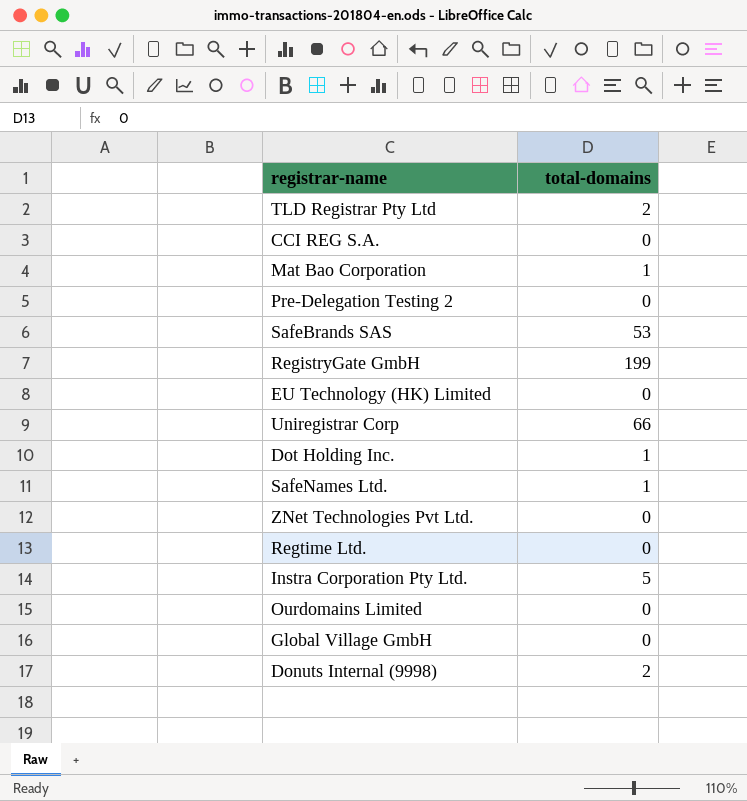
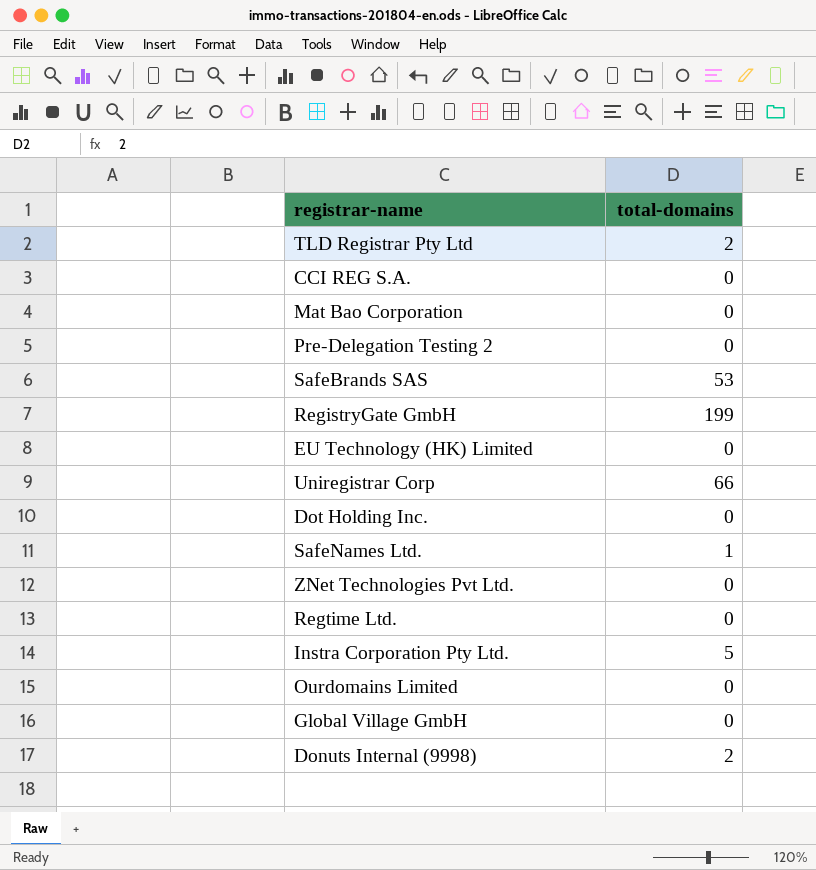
Mat Bao Corporation | total-domains: 1 -> 0
Dot Holding Inc. | total-domains: 1 -> 0

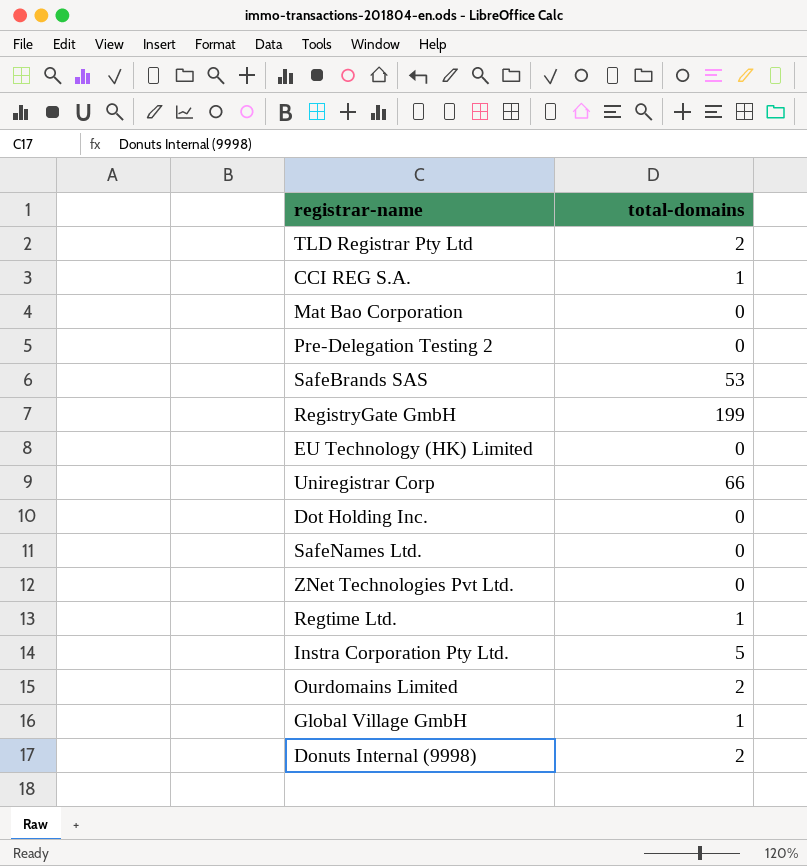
CCI REG S.A. | total-domains: 0 -> 1
SafeNames Ltd. | total-domains: 1 -> 0
Regtime Ltd. | total-domains: 0 -> 1
Ourdomains Limited | total-domains: 0 -> 2
Global Village GmbH | total-domains: 0 -> 1

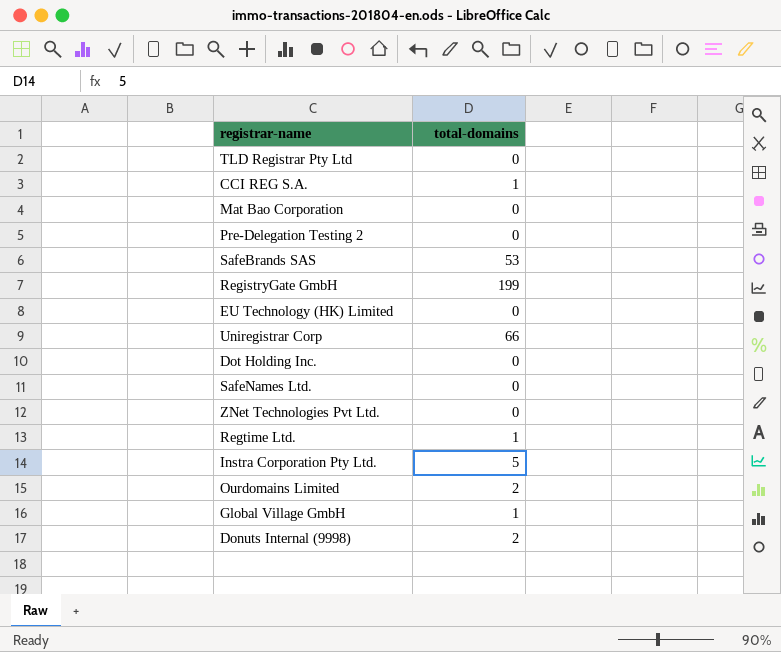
TLD Registrar Pty Ltd | total-domains: 2 -> 0

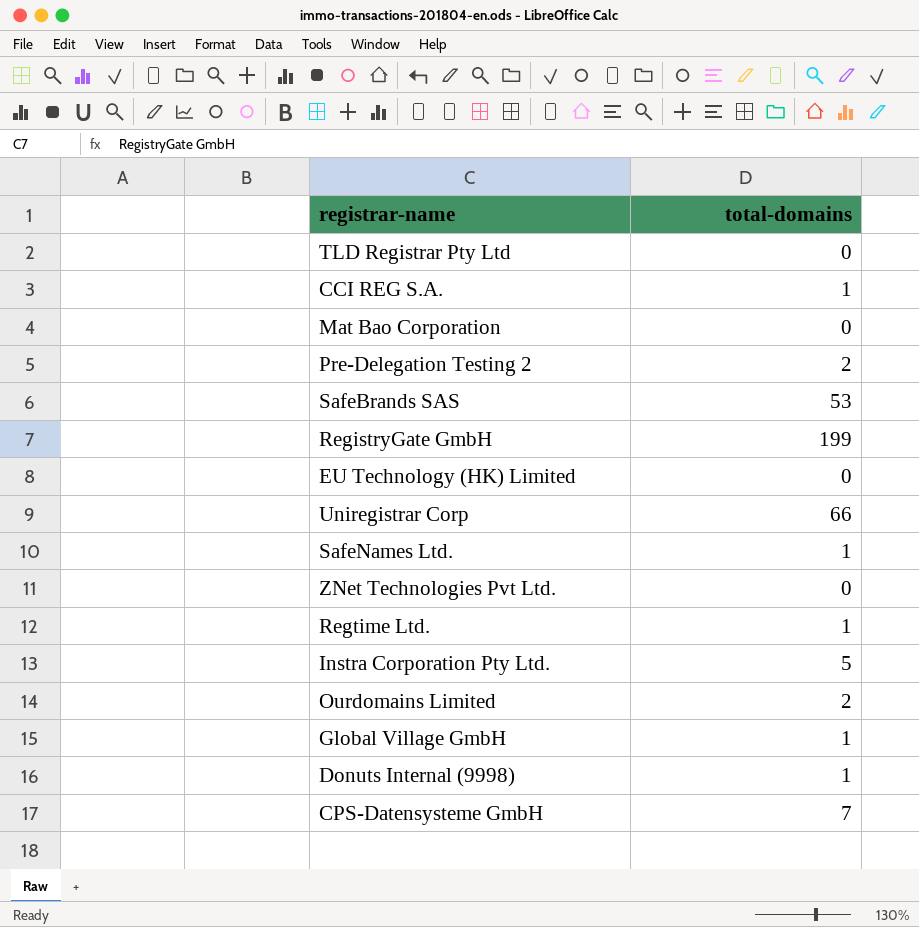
row Dot Holding Inc.: 0 -> none
Pre-Delegation Testing 2 | total-domains: 0 -> 2
SafeNames Ltd. | total-domains: 0 -> 1
Donuts Internal (9998) | total-domains: 2 -> 1
row CPS-Datensysteme GmbH: none -> 7

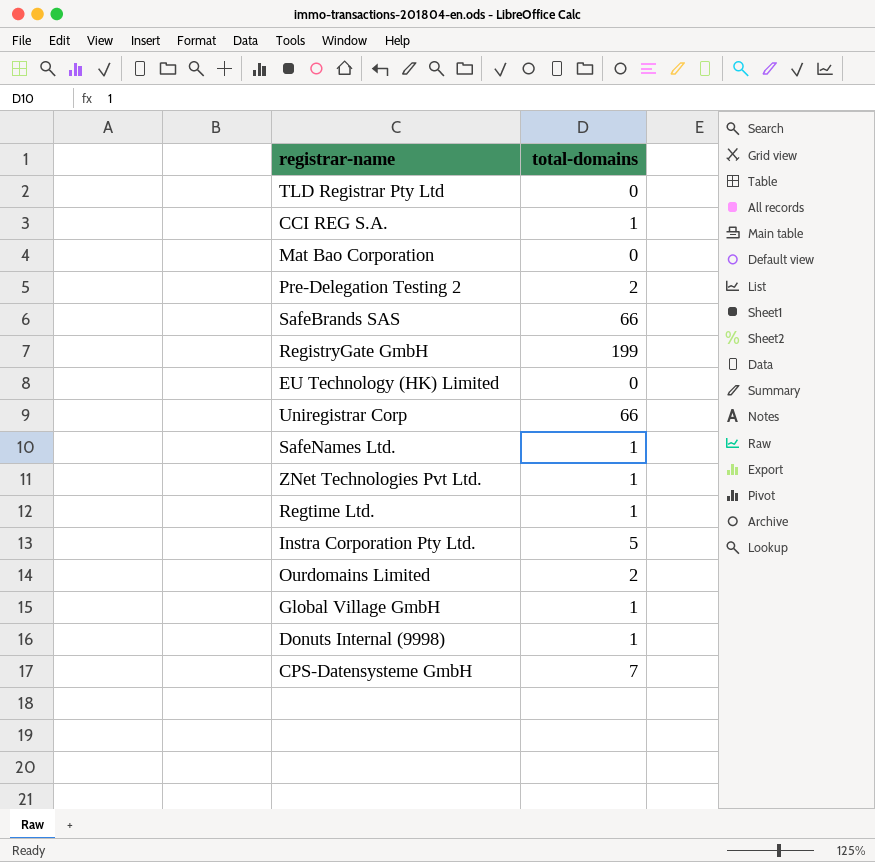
SafeBrands SAS | total-domains: 53 -> 66
ZNet Technologies Pvt Ltd. | total-domains: 0 -> 1

